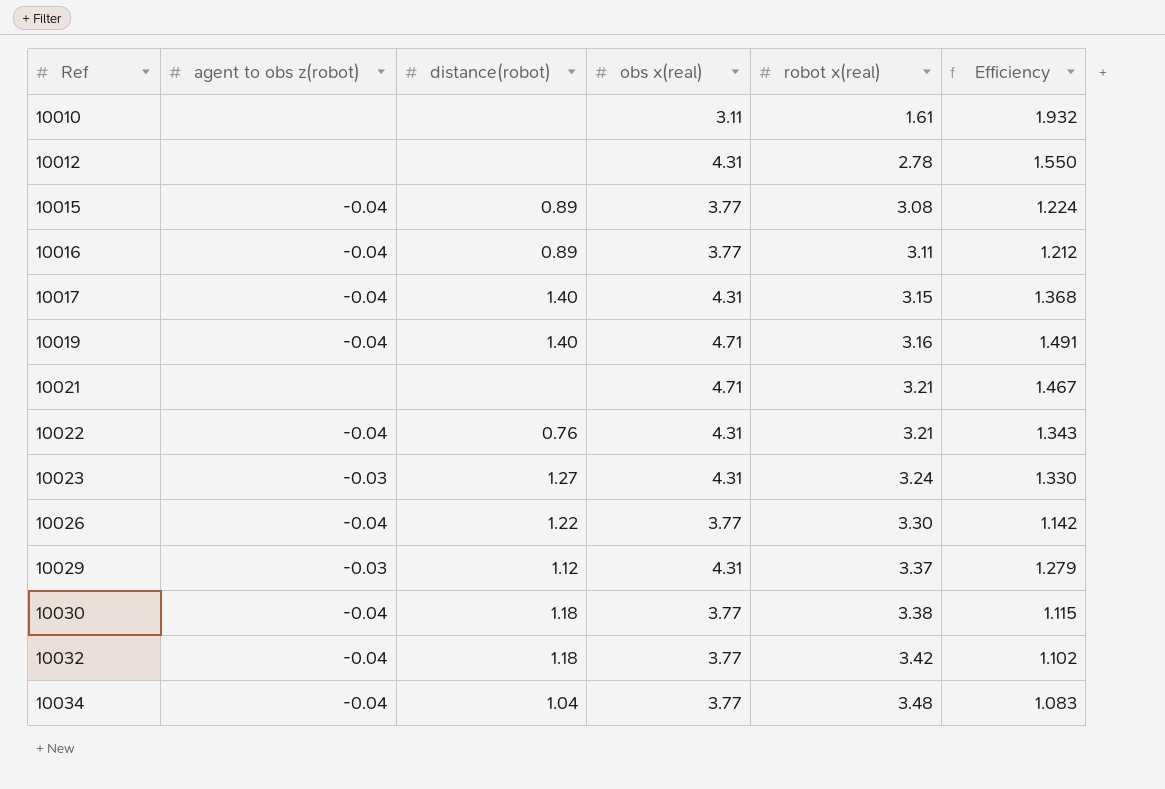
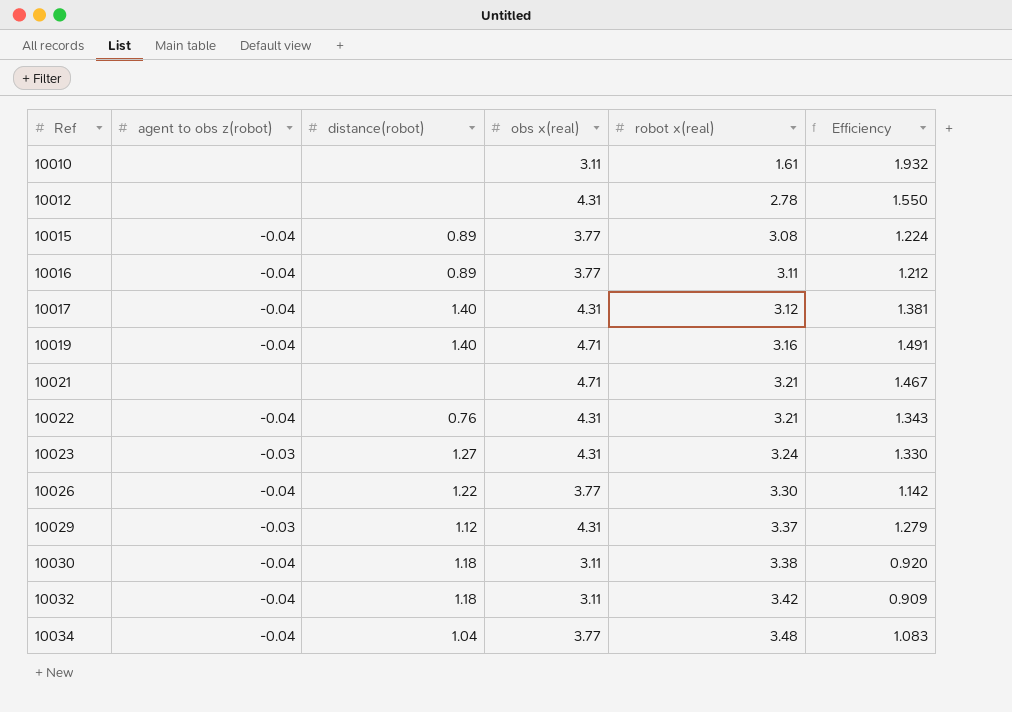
10017 | robot x(real): 3.15 -> 3.12
10017 | Efficiency: 1.368 -> 1.381
10030 | obs x(real): 3.77 -> 3.11
10030 | Efficiency: 1.115 -> 0.920
10032 | obs x(real): 3.77 -> 3.11
10032 | Efficiency: 1.102 -> 0.909

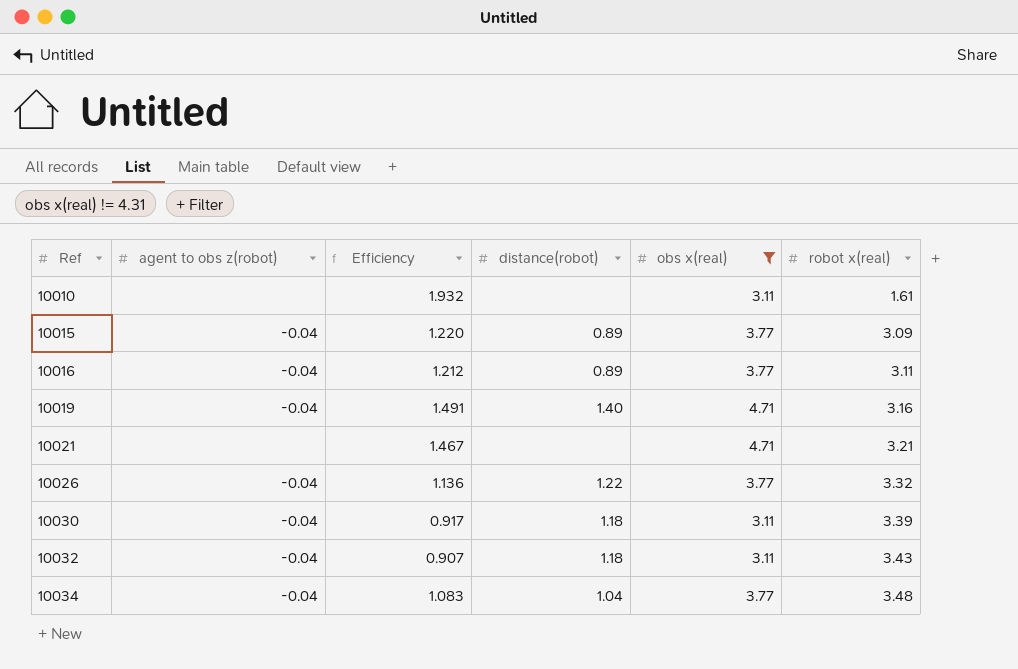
filter: none -> obs x(real) != 4.31
column Efficiency | position: 6 -> 3
10015 | Efficiency: 1.224 -> 1.220
10015 | robot x(real): 3.08 -> 3.09
10026 | Efficiency: 1.142 -> 1.136
10026 | robot x(real): 3.30 -> 3.32
10030 | Efficiency: 0.920 -> 0.917
10030 | robot x(real): 3.38 -> 3.39
10032 | Efficiency: 0.909 -> 0.907
10032 | robot x(real): 3.42 -> 3.43

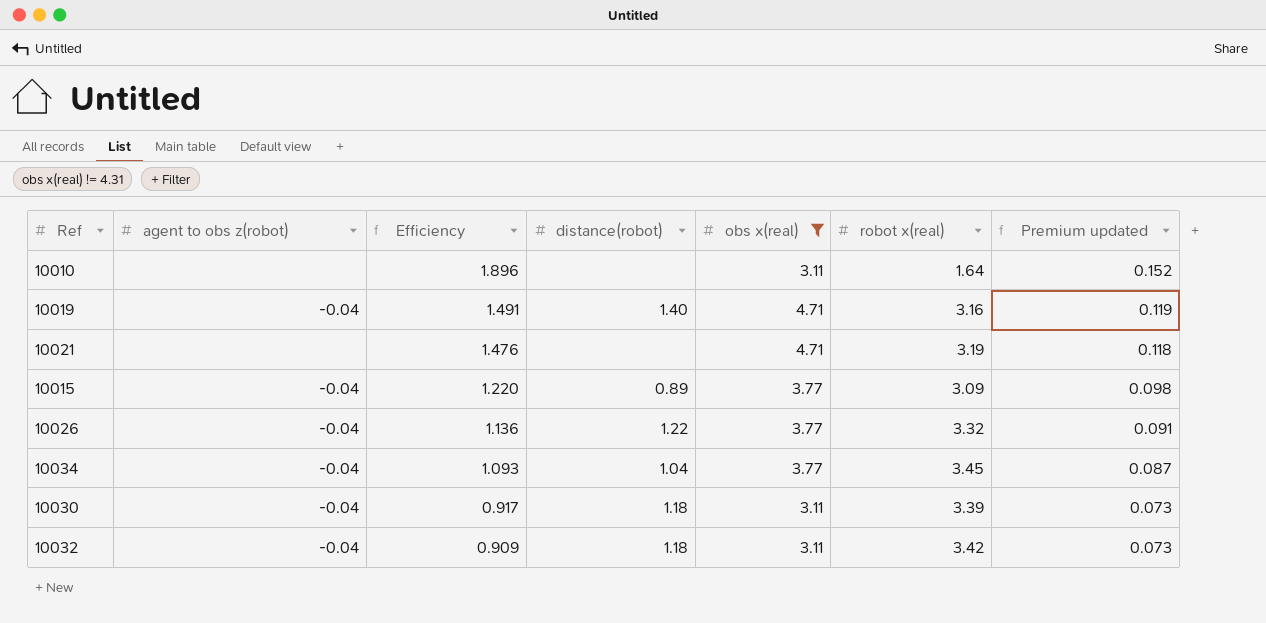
row order: Ref ascending -> Efficiency descending
column Premium updated | formula: none -> [Efficiency] * 0.08
row 10016: -0.04 | 1.212 | 0.89 | 3.77 | 3.11 -> none
10010 | Efficiency: 1.932 -> 1.896
10010 | robot x(real): 1.61 -> 1.64
10021 | Efficiency: 1.467 -> 1.476
10021 | robot x(real): 3.21 -> 3.19
10034 | Efficiency: 1.083 -> 1.093
10034 | robot x(real): 3.48 -> 3.45
10032 | Efficiency: 0.907 -> 0.909
10032 | robot x(real): 3.43 -> 3.42

